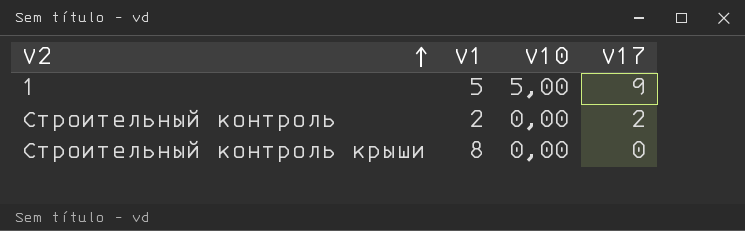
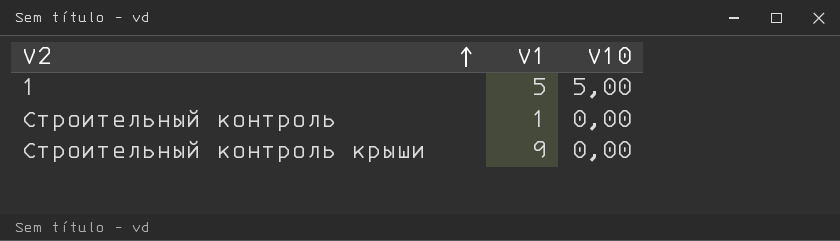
column V17 | position: 4 -> none
Строительный контроль | V1: 2 -> 1
Строительный контроль крыши | V1: 8 -> 9

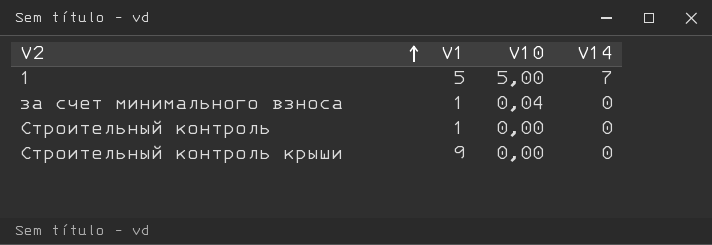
column V14 | position: none -> 4
row за счет минимального взноса: none -> 1 | 0,04 | 0

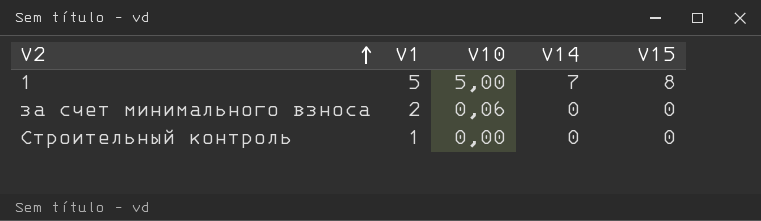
column V15 | position: none -> 5
row Строительный контроль крыши: 9 | 0,00 | 0 -> none
за счет минимального взноса | V1: 1 -> 2
за счет минимального взноса | V10: 0,04 -> 0,06

